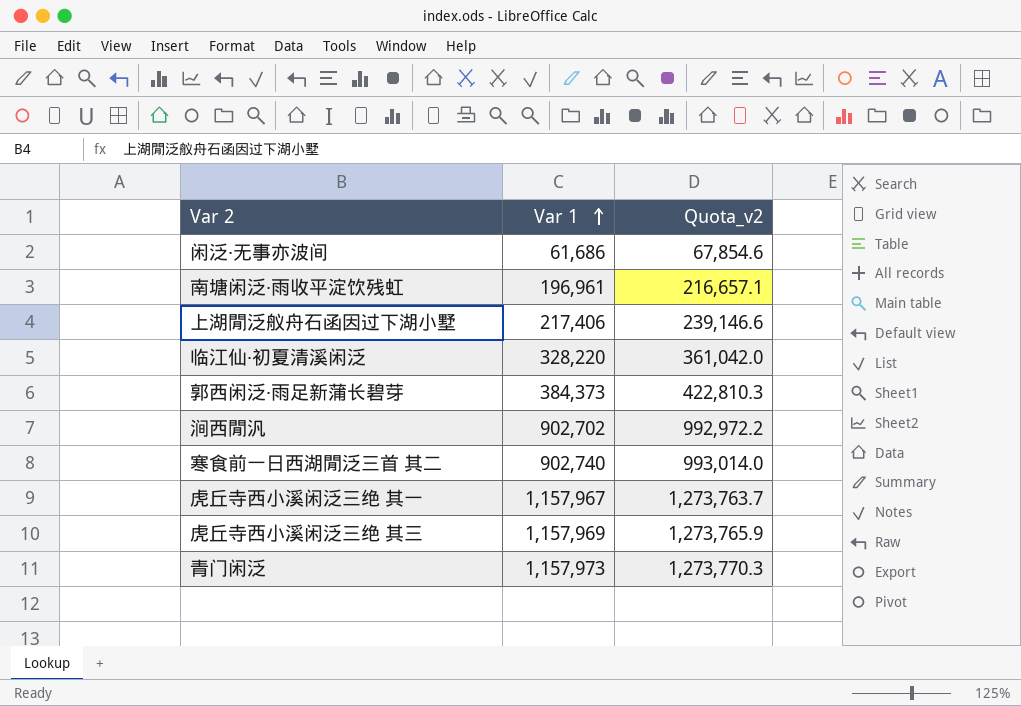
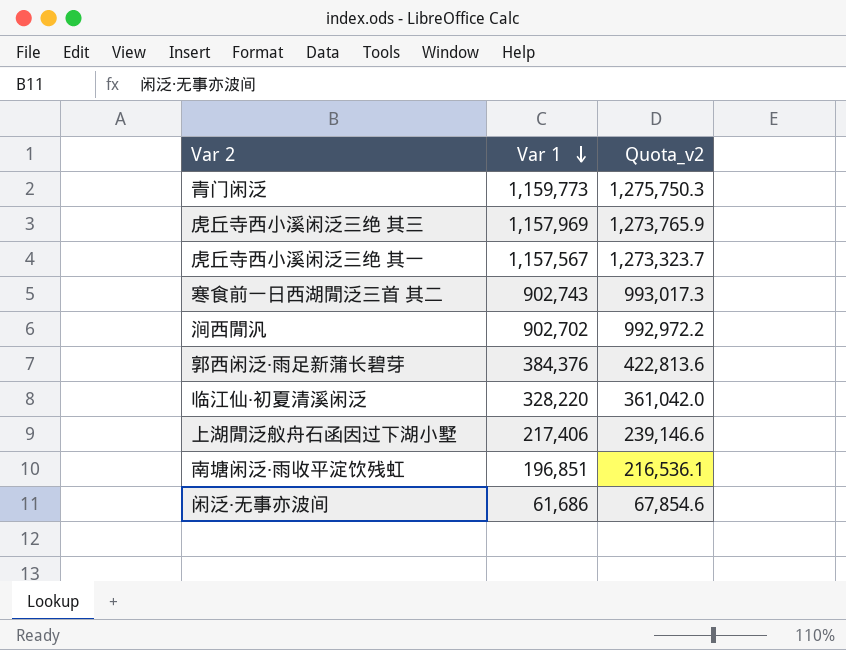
row order: Var 1 ascending -> Var 1 descending
青门闲泛 | Var 1: 1,157,973 -> 1,159,773
青门闲泛 | Quota_v2: 1,273,770.3 -> 1,275,750.3
虎丘寺西小溪闲泛三绝 其一 | Var 1: 1,157,967 -> 1,157,567
虎丘寺西小溪闲泛三绝 其一 | Quota_v2: 1,273,763.7 -> 1,273,323.7
寒食前一日西湖閒泛三首 其二 | Var 1: 902,740 -> 902,743
寒食前一日西湖閒泛三首 其二 | Quota_v2: 993,014.0 -> 993,017.3
郭西闲泛·雨足新蒲长碧芽 | Var 1: 384,373 -> 384,376
郭西闲泛·雨足新蒲长碧芽 | Quota_v2: 422,810.3 -> 422,813.6
南塘闲泛·雨收平淀饮残虹 | Var 1: 196,961 -> 196,851
南塘闲泛·雨收平淀饮残虹 | Quota_v2: 216,657.1 -> 216,536.1

